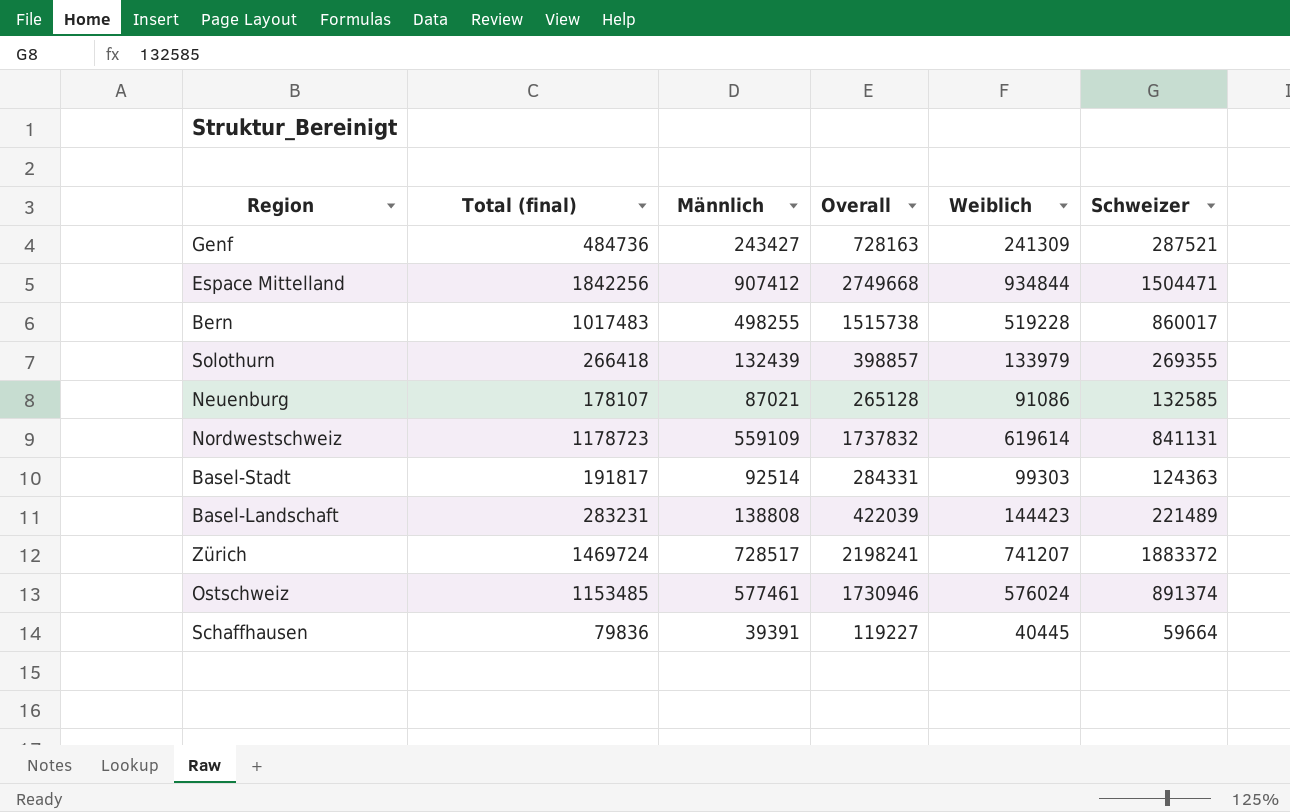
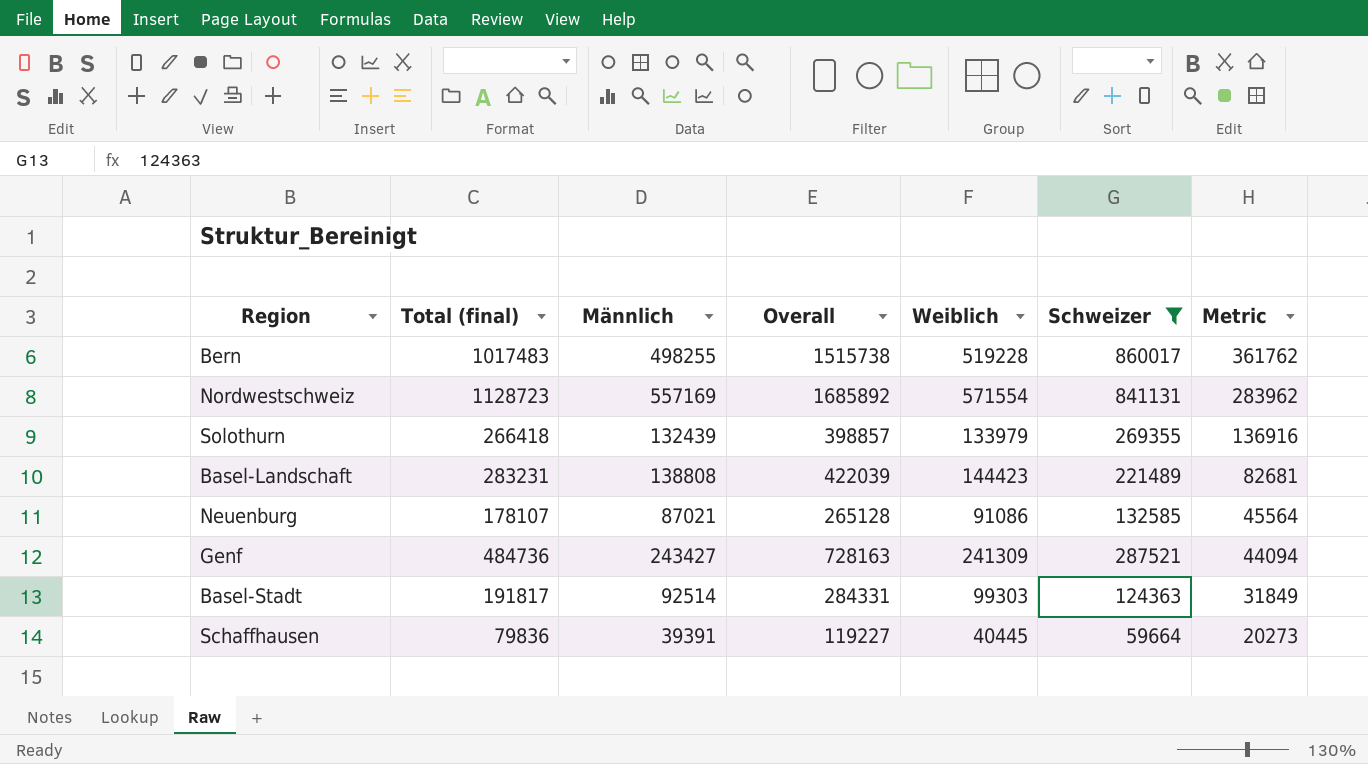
filter: none -> Schweizer <= 860017
row order: none -> Metric descending
column Metric | formula: none -> [Schweizer] - [Männlich]
Nordwestschweiz | Total (final): 1178723 -> 1128723
Nordwestschweiz | Männlich: 559109 -> 557169
Nordwestschweiz | Overall: 1737832 -> 1685892
Nordwestschweiz | Weiblich: 619614 -> 571554

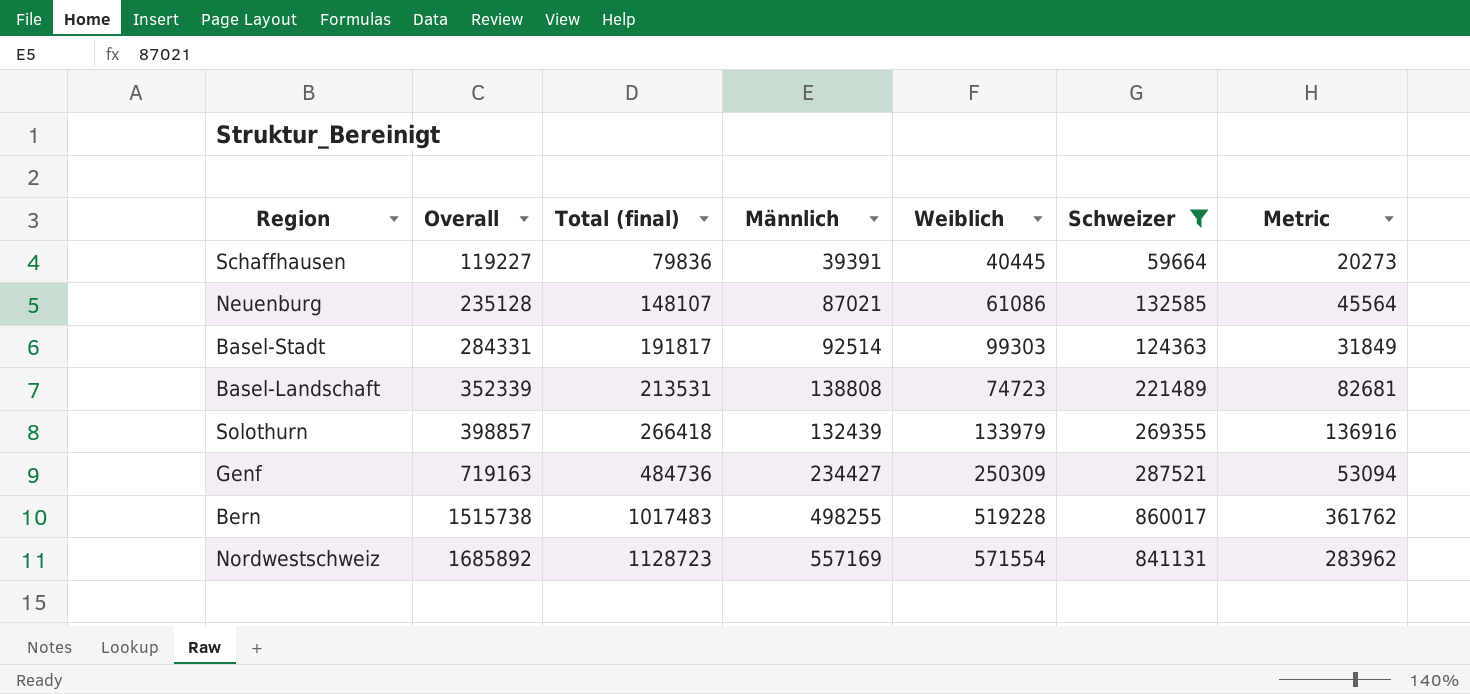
row order: Metric descending -> Overall ascending
column Overall | position: 4 -> 2
Neuenburg | Overall: 265128 -> 235128
Neuenburg | Total (final): 178107 -> 148107
Neuenburg | Weiblich: 91086 -> 61086
Basel-Landschaft | Overall: 422039 -> 352339
Basel-Landschaft | Total (final): 283231 -> 213531
Basel-Landschaft | Weiblich: 144423 -> 74723
Genf | Overall: 728163 -> 719163
Genf | Männlich: 243427 -> 234427
Genf | Weiblich: 241309 -> 250309
Genf | Metric: 44094 -> 53094

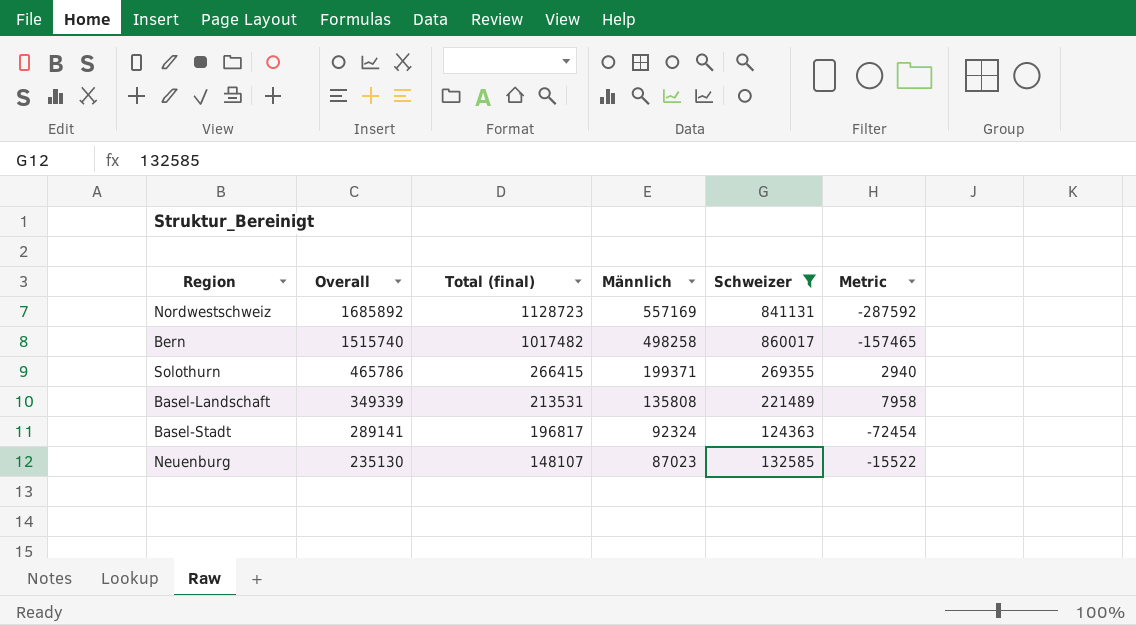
row order: Overall ascending -> Overall descending
column Weiblich | formula: [Total (final)] - [Männlich] -> none
column Metric | formula: [Schweizer] - [Männlich] -> [Schweizer] - [Total (final)]
row Schaffhausen: 119227 | 79836 | 39391 | 40445 | 59664 | 20273 -> none
row Genf: 719163 | 484736 | 234427 | 250309 | 287521 | 53094 -> none
Bern | Overall: 1515738 -> 1515740
Bern | Total (final): 1017483 -> 1017482
Bern | Männlich: 498255 -> 498258
Solothurn | Overall: 398857 -> 465786
Solothurn | Total (final): 266418 -> 266415
Solothurn | Männlich: 132439 -> 199371
Basel-Landschaft | Overall: 352339 -> 349339
Basel-Landschaft | Männlich: 138808 -> 135808
Basel-Stadt | Overall: 284331 -> 289141
Basel-Stadt | Total (final): 191817 -> 196817
Basel-Stadt | Männlich: 92514 -> 92324
Neuenburg | Overall: 235128 -> 235130
Neuenburg | Männlich: 87021 -> 87023

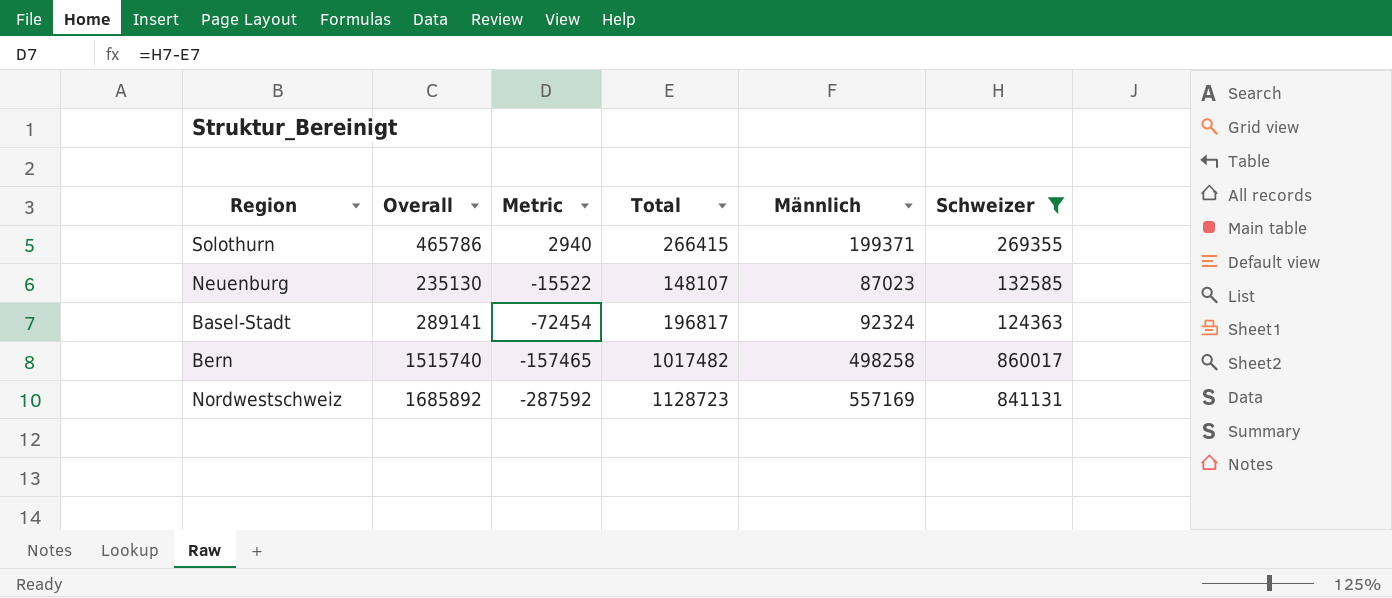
row order: Overall descending -> Metric descending
column Metric | position: 6 -> 3
column name: Total (final) -> Total
row Basel-Landschaft: 349339 | 213531 | 135808 | 221489 | 7958 -> none

